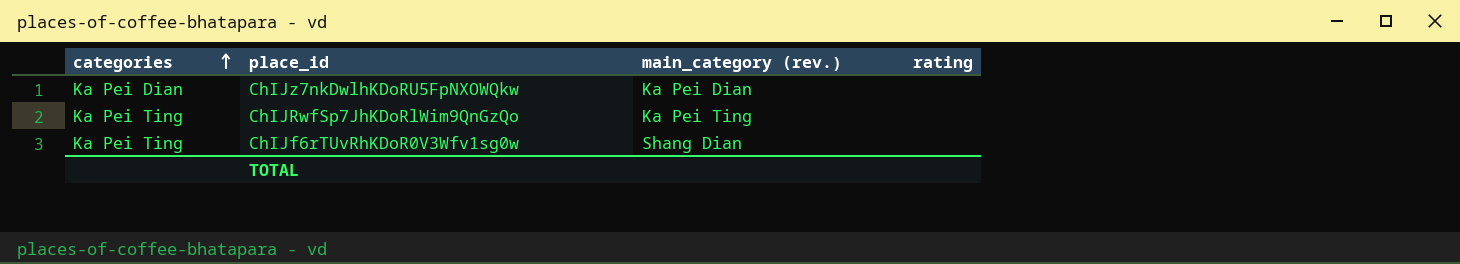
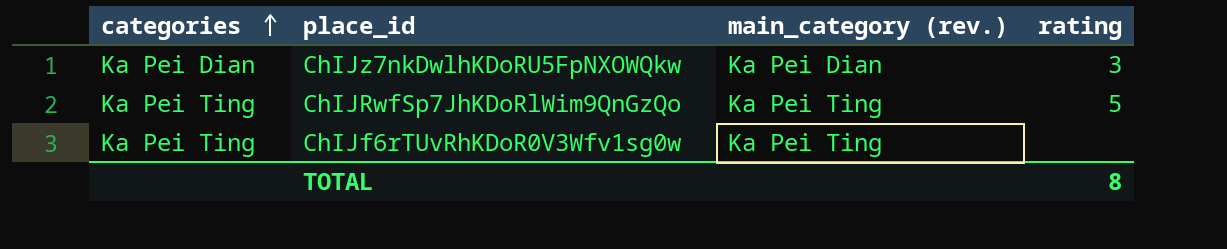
ChIJz7nkDwlhKDoRU5FpNXOWQkw | rating: none -> 3
ChIJRwfSp7JhKDoRlWim9QnGzQo | rating: none -> 5
ChIJf6rTUvRhKDoR0V3Wfv1sg0w | main_category (rev.): Shang Dian -> Ka Pei Ting
TOTAL | rating: none -> 8

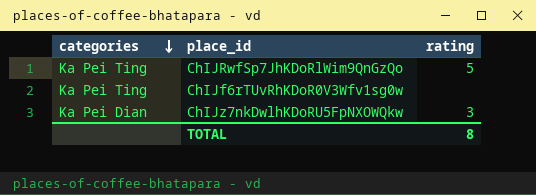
row order: categories ascending -> categories descending
column main_category (rev.) | position: 3 -> none

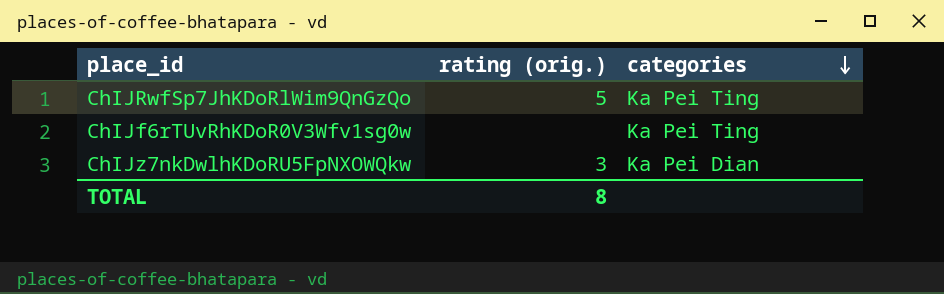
column name: rating -> rating (orig.)
column categories | position: 1 -> 3

